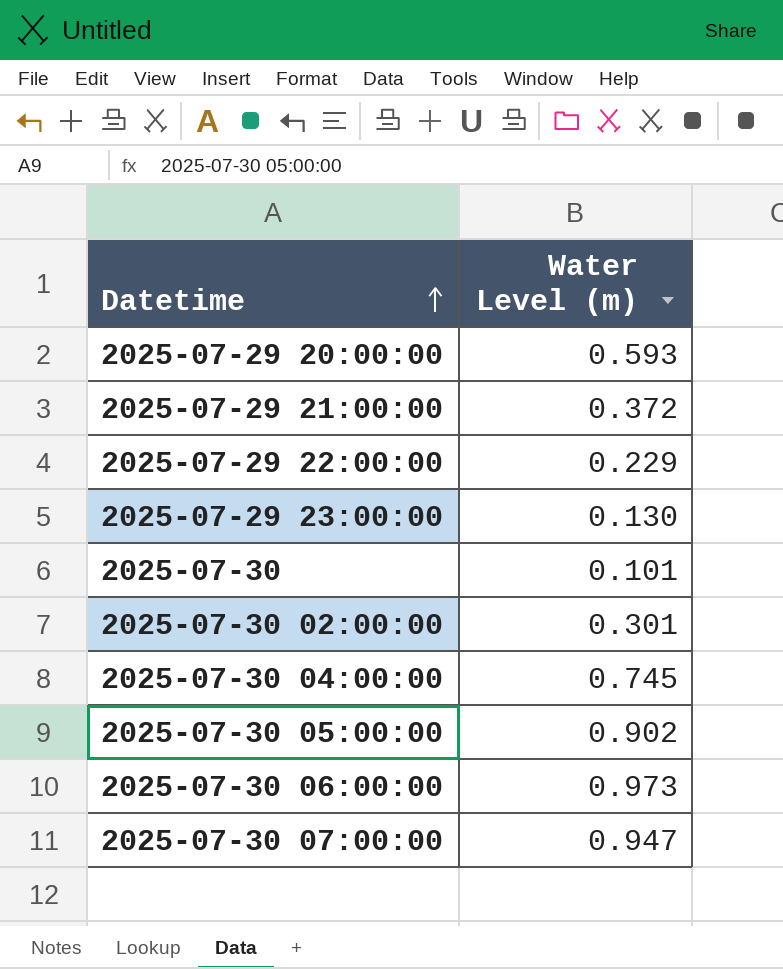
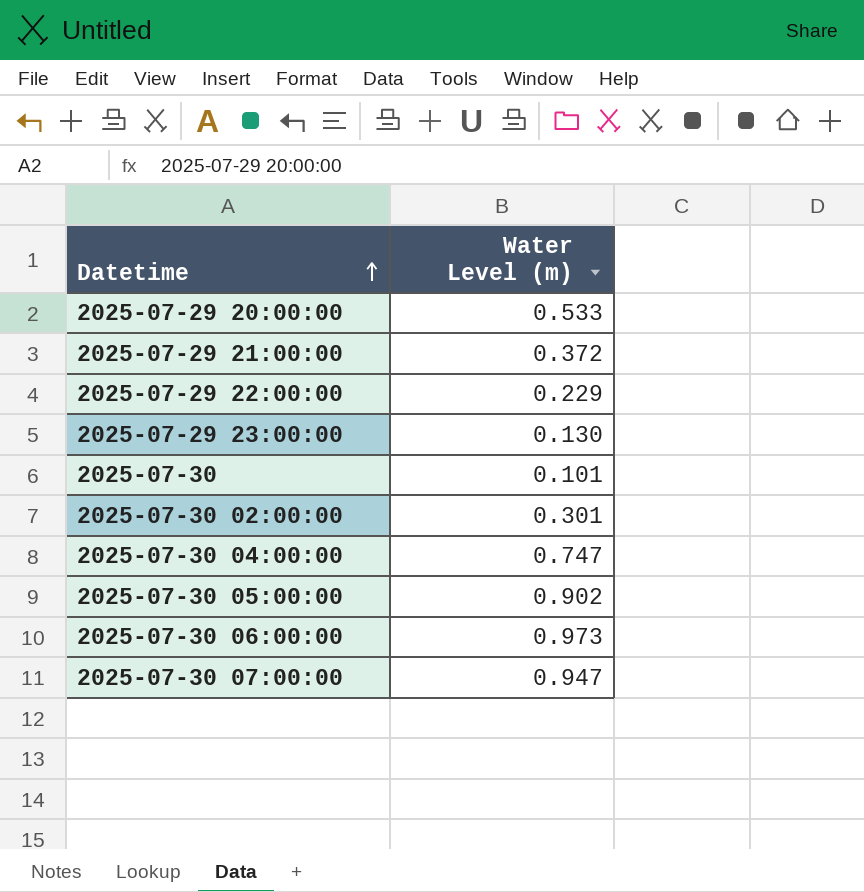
2025-07-29 20:00:00 | Water Level (m): 0.593 -> 0.533
2025-07-30 04:00:00 | Water Level (m): 0.745 -> 0.747

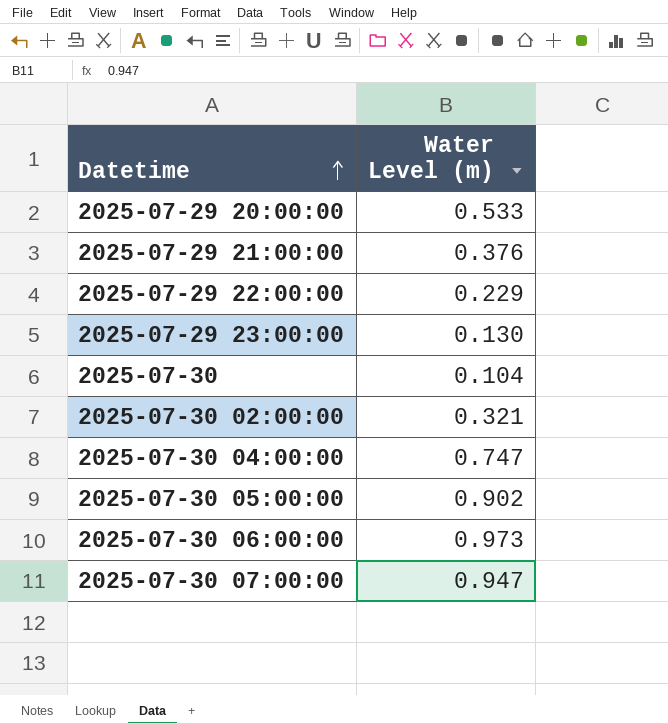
2025-07-29 21:00:00 | Water Level (m): 0.372 -> 0.376
2025-07-30 | Water Level (m): 0.101 -> 0.104
2025-07-30 02:00:00 | Water Level (m): 0.301 -> 0.321

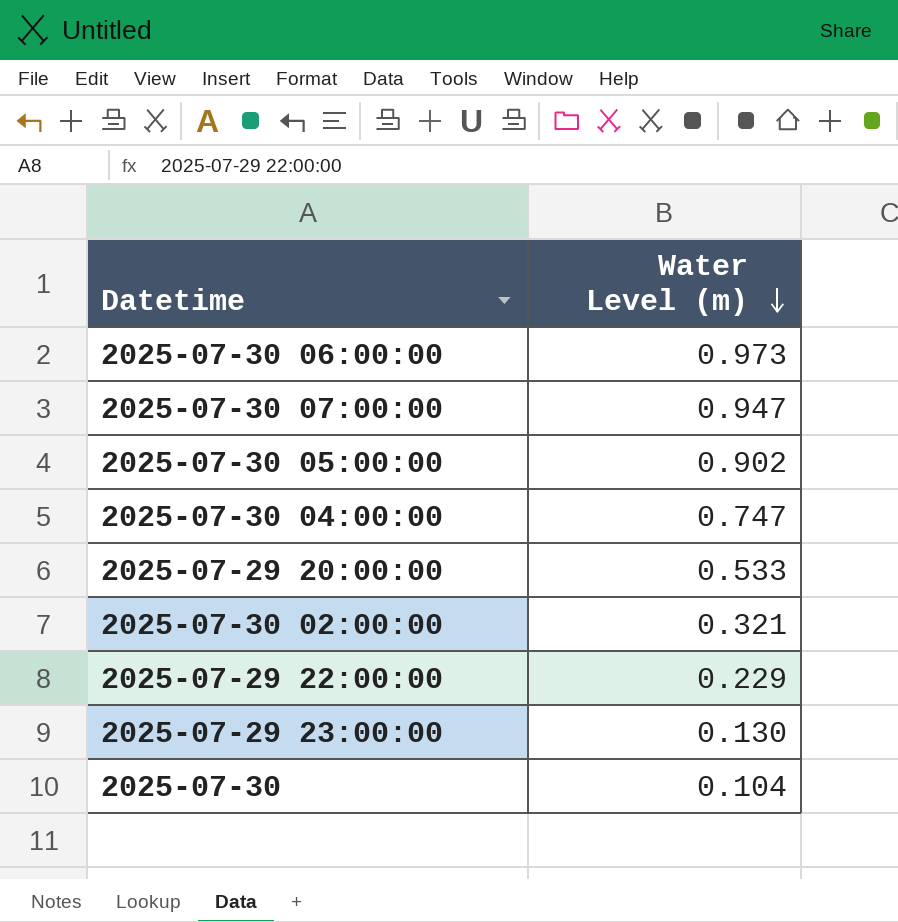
row order: Datetime ascending -> Water Level (m) descending
row 2025-07-29 21:00:00: 0.376 -> none

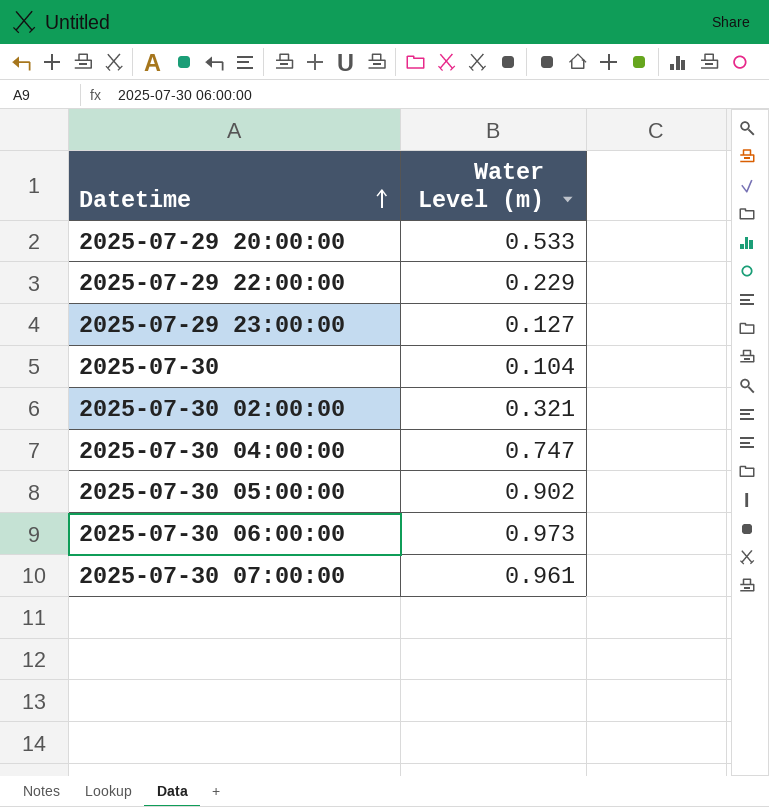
row order: Water Level (m) descending -> Datetime ascending
2025-07-29 23:00:00 | Water Level (m): 0.130 -> 0.127
2025-07-30 07:00:00 | Water Level (m): 0.947 -> 0.961

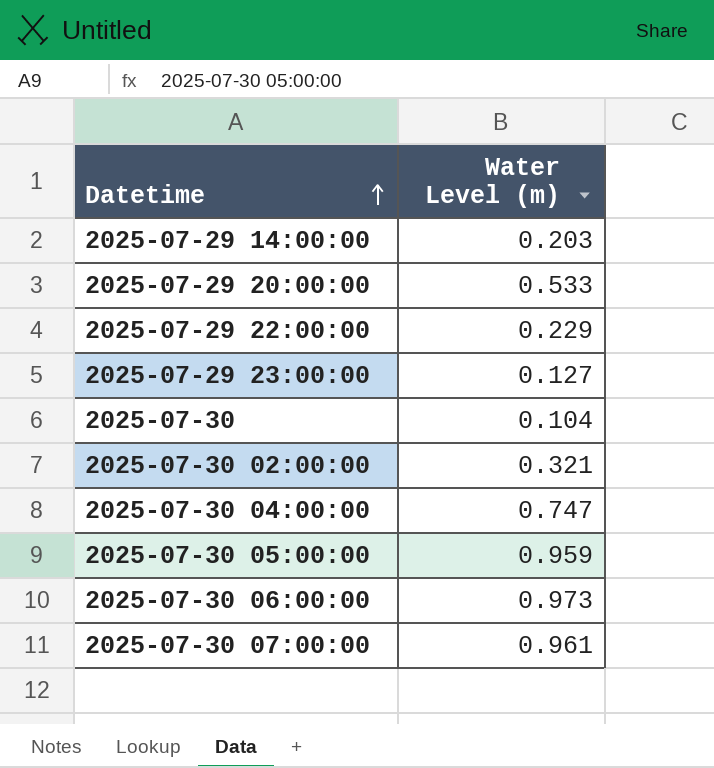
row 2025-07-29 14:00:00: none -> 0.203
2025-07-30 05:00:00 | Water Level (m): 0.902 -> 0.959

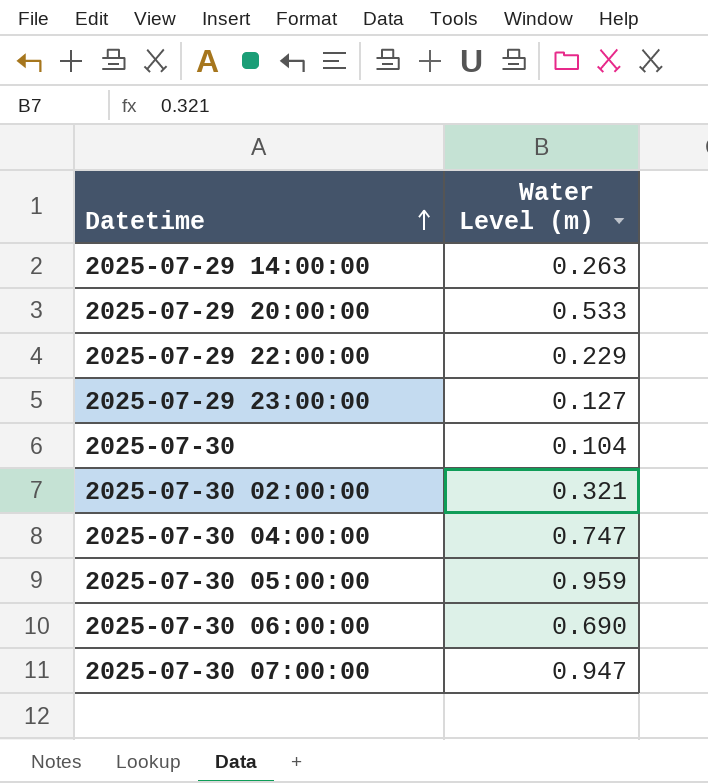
2025-07-29 14:00:00 | Water Level (m): 0.203 -> 0.263
2025-07-30 06:00:00 | Water Level (m): 0.973 -> 0.690
2025-07-30 07:00:00 | Water Level (m): 0.961 -> 0.947

